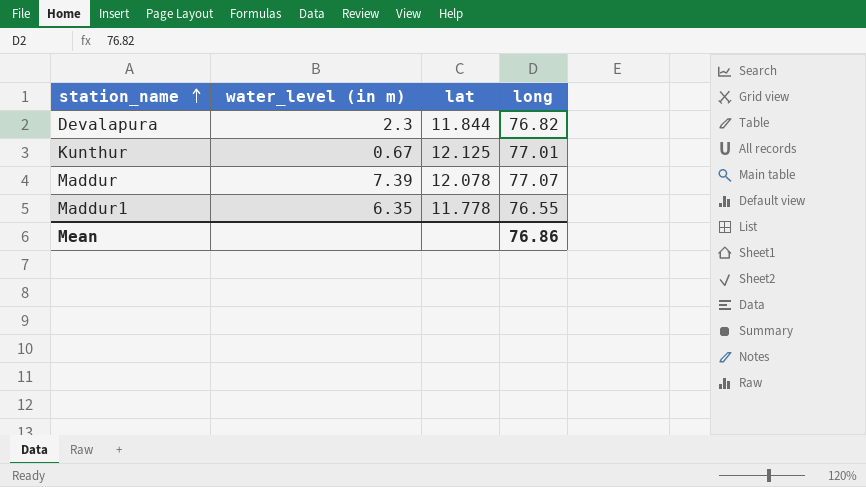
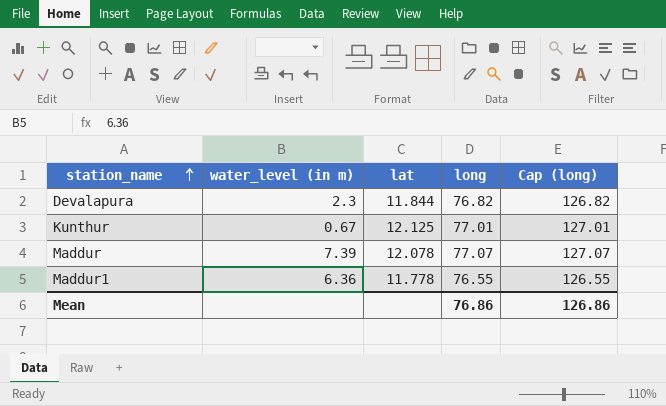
column Cap (long) | formula: none -> [long] + 50
Maddur1 | water_level (in m): 6.35 -> 6.36

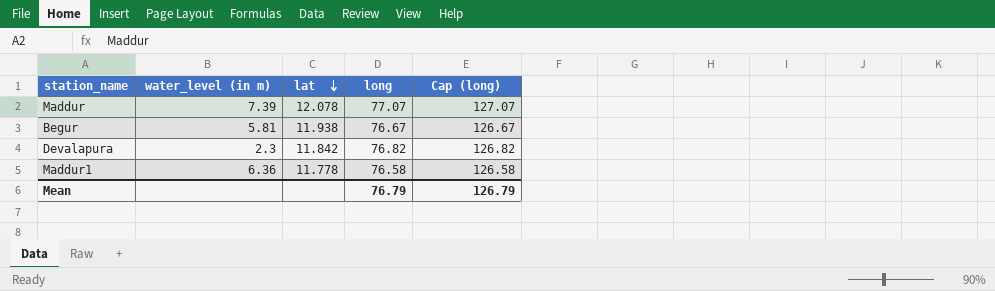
row order: station_name ascending -> lat descending
row Kunthur: 0.67 | 12.125 | 77.01 | 127.01 -> none
row Begur: none -> 5.81 | 11.938 | 76.67 | 126.67
Devalapura | lat: 11.844 -> 11.842
Maddur1 | long: 76.55 -> 76.58
Maddur1 | Cap (long): 126.55 -> 126.58
Mean | long: 76.86 -> 76.79
Mean | Cap (long): 126.86 -> 126.79

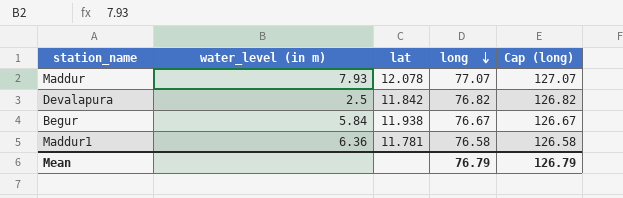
row order: lat descending -> long descending
Maddur | water_level (in m): 7.39 -> 7.93
Devalapura | water_level (in m): 2.3 -> 2.5
Begur | water_level (in m): 5.81 -> 5.84
Maddur1 | lat: 11.778 -> 11.781

